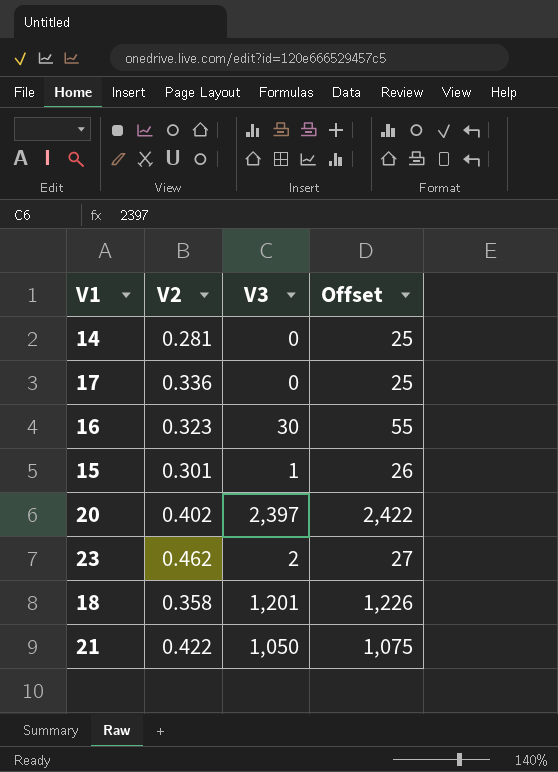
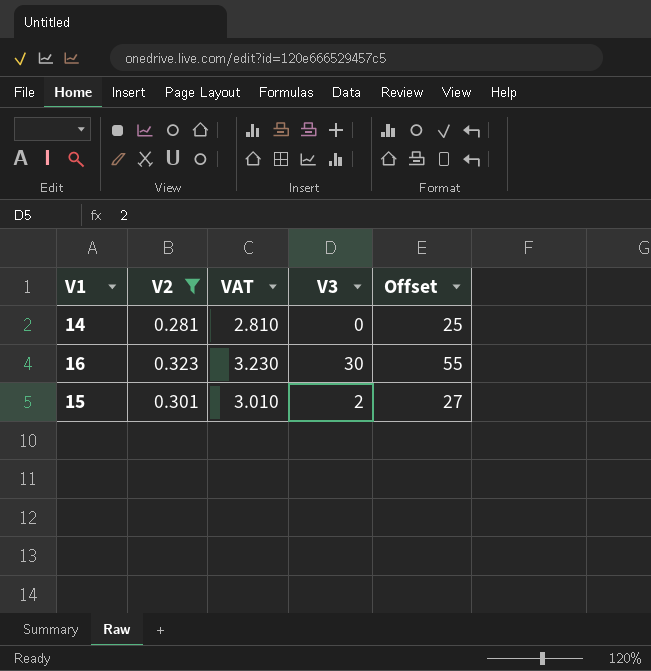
filter: none -> V2 <= 0.323
column VAT | formula: none -> [V2] * 10
15 | V3: 1 -> 2
15 | Offset: 26 -> 27

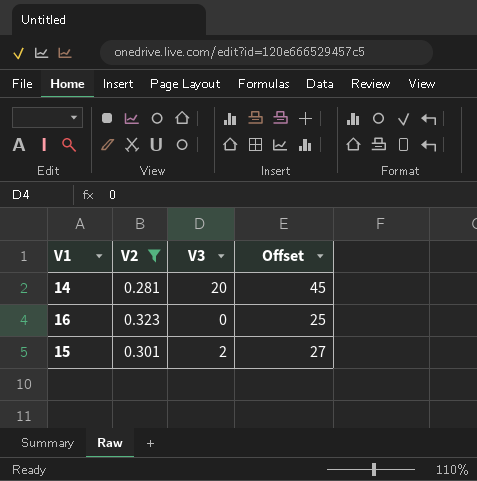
column VAT | formula: [V2] * 10 -> none
14 | V3: 0 -> 20
14 | Offset: 25 -> 45
16 | V3: 30 -> 0
16 | Offset: 55 -> 25

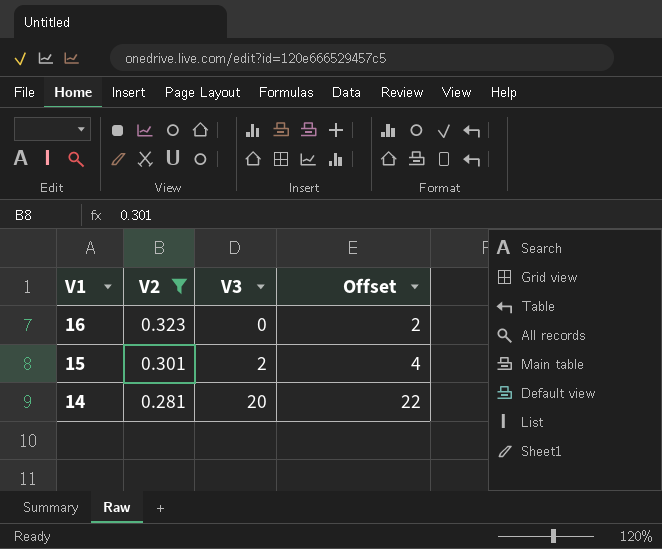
row order: none -> V1 descending
column Offset | formula: [V3] + 25 -> [V3] + 2

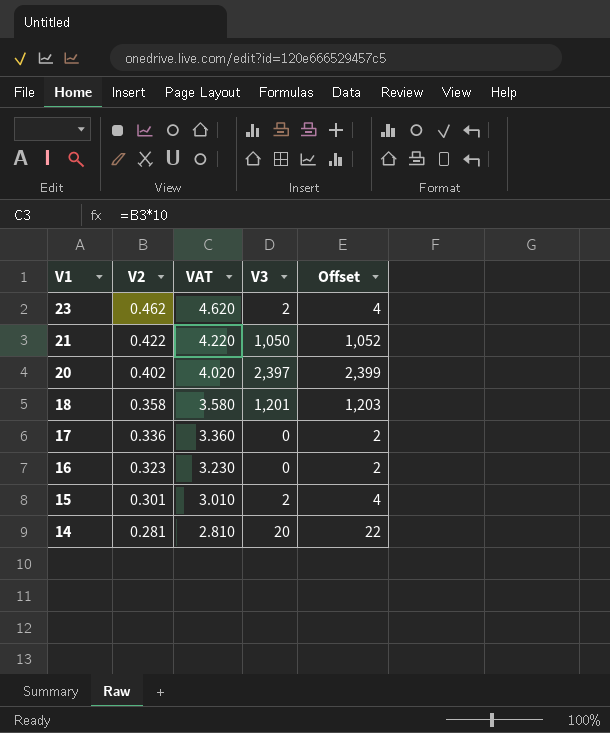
filter: V2 <= 0.323 -> none
column VAT | formula: none -> [V2] * 10

